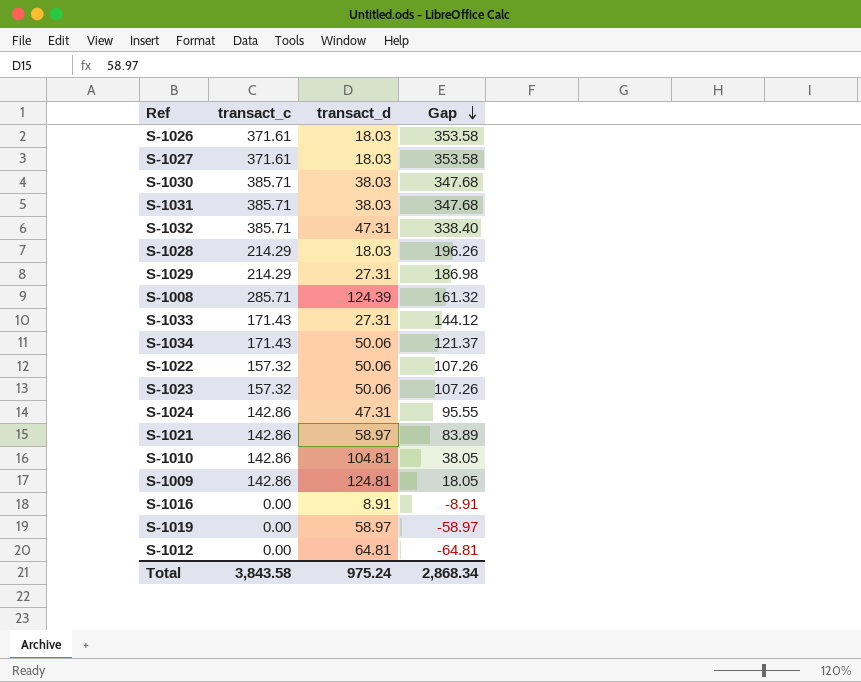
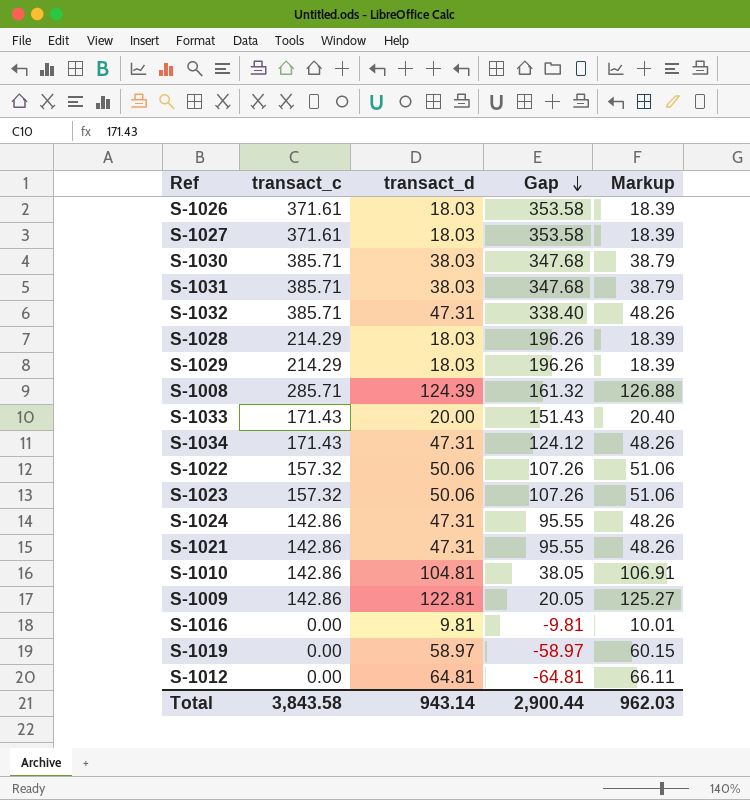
column Markup | formula: none -> [transact_d] * 1.02
S-1029 | transact_d: 27.31 -> 18.03
S-1029 | Gap: 186.98 -> 196.26
S-1033 | transact_d: 27.31 -> 20.00
S-1033 | Gap: 144.12 -> 151.43
S-1034 | transact_d: 50.06 -> 47.31
S-1034 | Gap: 121.37 -> 124.12
S-1021 | transact_d: 58.97 -> 47.31
S-1021 | Gap: 83.89 -> 95.55
S-1009 | transact_d: 124.81 -> 122.81
S-1009 | Gap: 18.05 -> 20.05
S-1016 | transact_d: 8.91 -> 9.81
S-1016 | Gap: -8.91 -> -9.81
Total | transact_d: 975.24 -> 943.14
Total | Gap: 2,868.34 -> 2,900.44

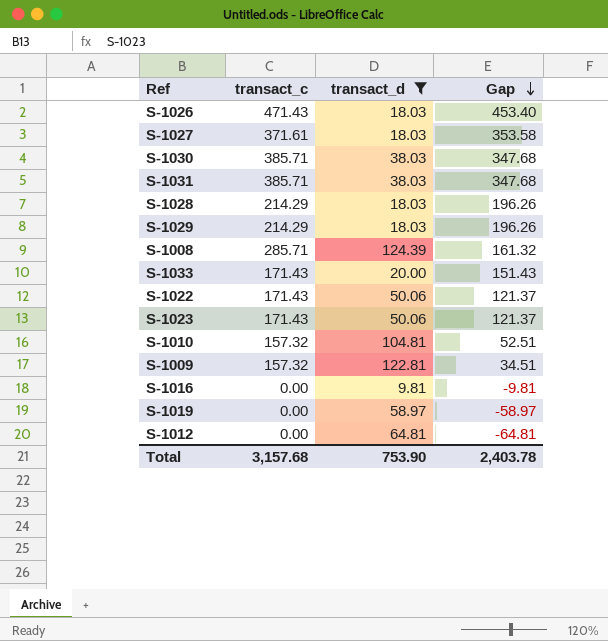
filter: none -> transact_d != 47.31
column Markup | formula: [transact_d] * 1.02 -> none
S-1026 | transact_c: 371.61 -> 471.43
S-1026 | Gap: 353.58 -> 453.40
S-1022 | transact_c: 157.32 -> 171.43
S-1022 | Gap: 107.26 -> 121.37
S-1023 | transact_c: 157.32 -> 171.43
S-1023 | Gap: 107.26 -> 121.37
S-1010 | transact_c: 142.86 -> 157.32
S-1010 | Gap: 38.05 -> 52.51
S-1009 | transact_c: 142.86 -> 157.32
S-1009 | Gap: 20.05 -> 34.51
Total | transact_c: 3,843.58 -> 3,157.68
Total | transact_d: 943.14 -> 753.90
Total | Gap: 2,900.44 -> 2,403.78

